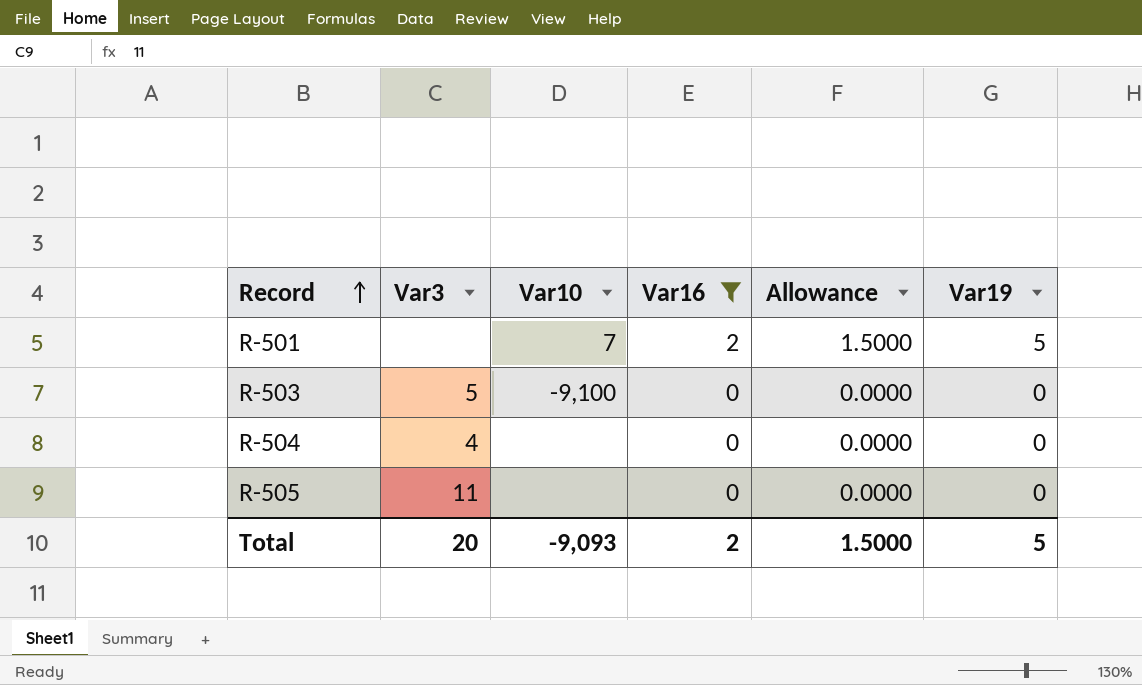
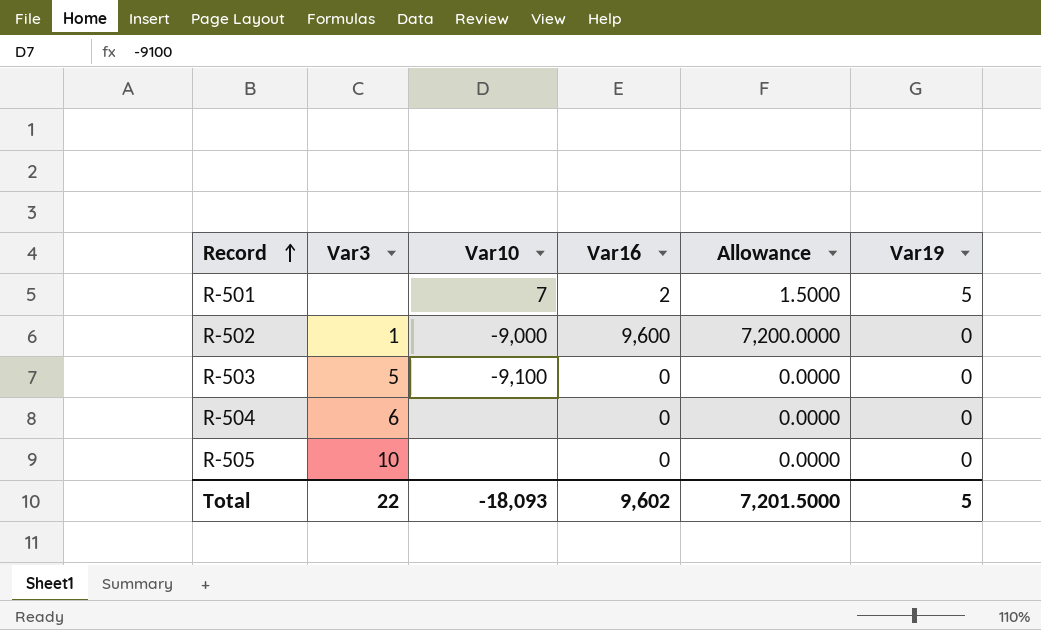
filter: Var16 != 9,600 -> none
R-504 | Var3: 4 -> 6
R-505 | Var3: 11 -> 10
Total | Var3: 20 -> 22
Total | Var10: -9,093 -> -18,093
Total | Var16: 2 -> 9,602
Total | Allowance: 1.5000 -> 7,201.5000

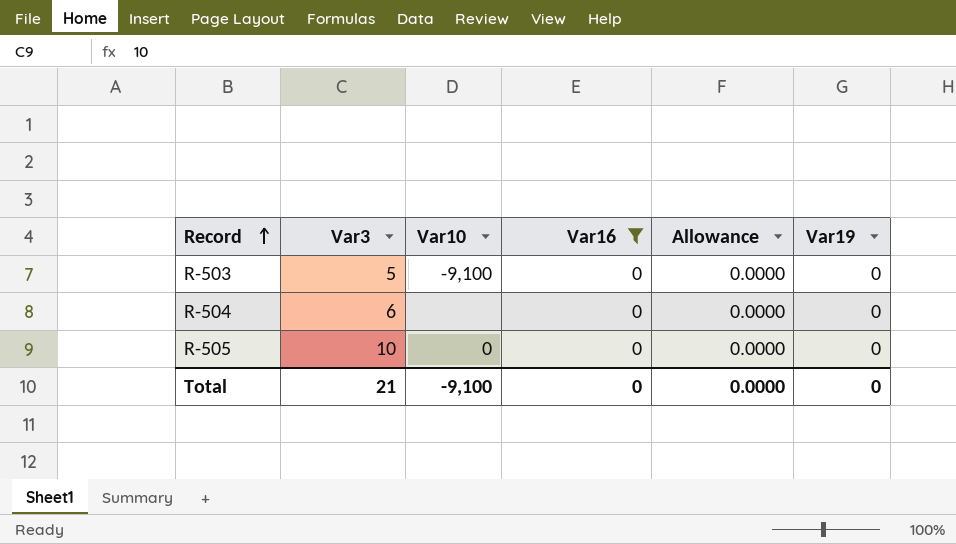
filter: none -> Var16 = 0
R-505 | Var10: none -> 0
Total | Var3: 22 -> 21
Total | Var10: -18,093 -> -9,100
Total | Var16: 9,602 -> 0
Total | Allowance: 7,201.5000 -> 0.0000
Total | Var19: 5 -> 0

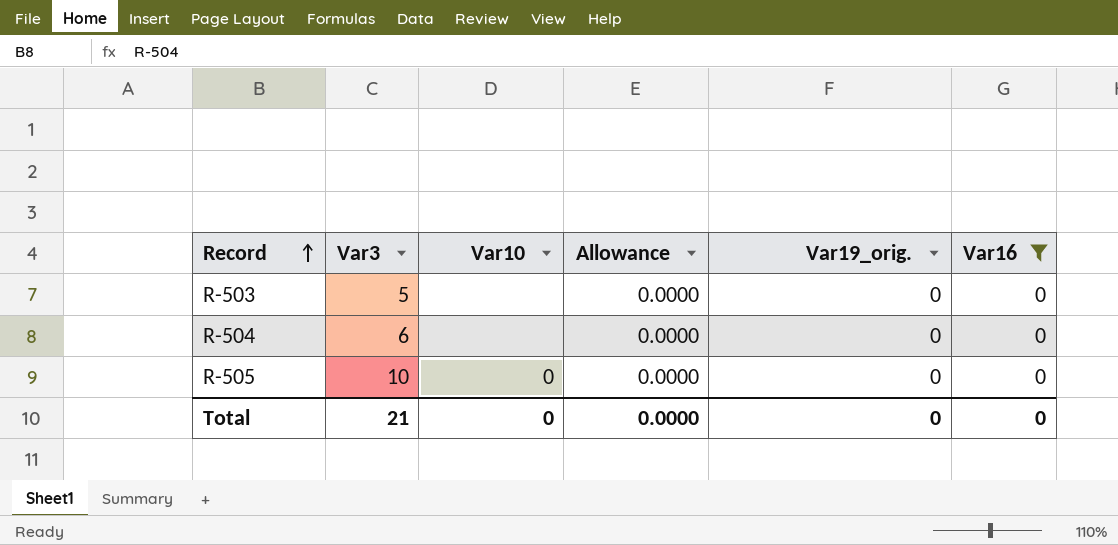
column name: Var19 -> Var19_orig.
column Var16 | position: 4 -> 6
R-503 | Var10: -9,100 -> none
Total | Var10: -9,100 -> 0

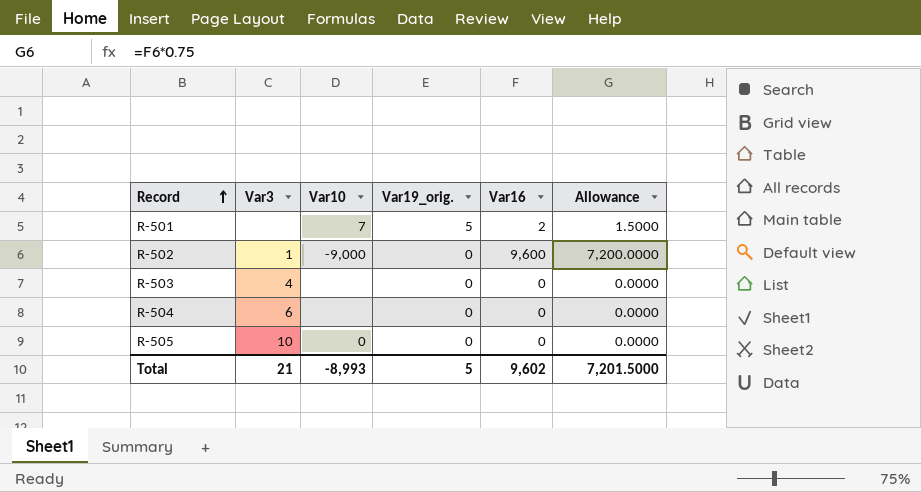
filter: Var16 = 0 -> none
column Allowance | position: 4 -> 6
R-503 | Var3: 5 -> 4
Total | Var10: 0 -> -8,993
Total | Var19_orig.: 0 -> 5
Total | Var16: 0 -> 9,602
Total | Allowance: 0.0000 -> 7,201.5000

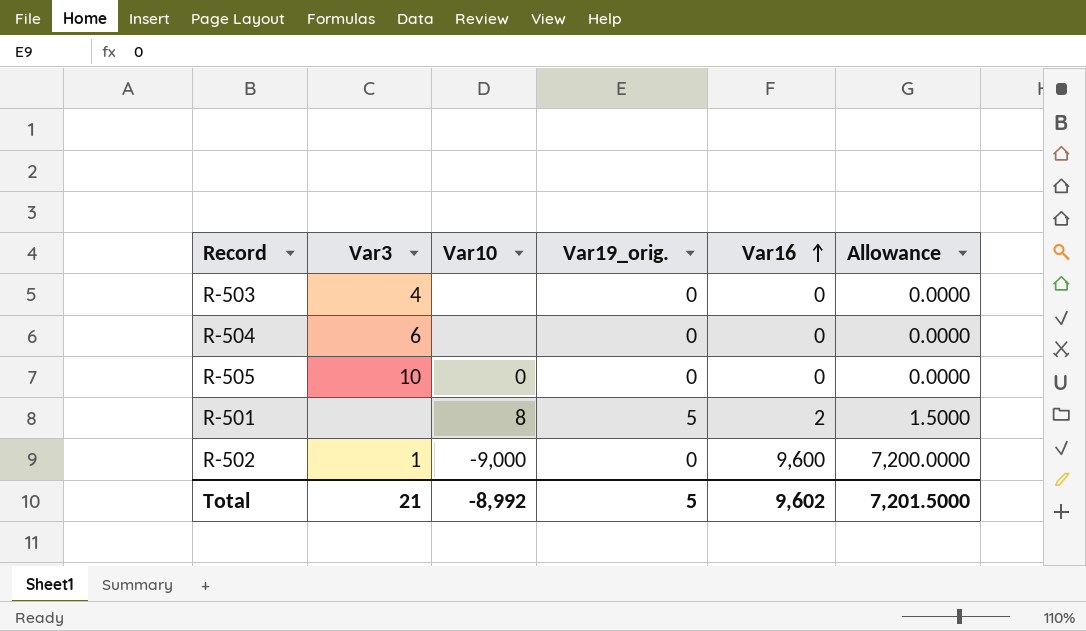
row order: Record ascending -> Var16 ascending
R-501 | Var10: 7 -> 8
Total | Var10: -8,993 -> -8,992

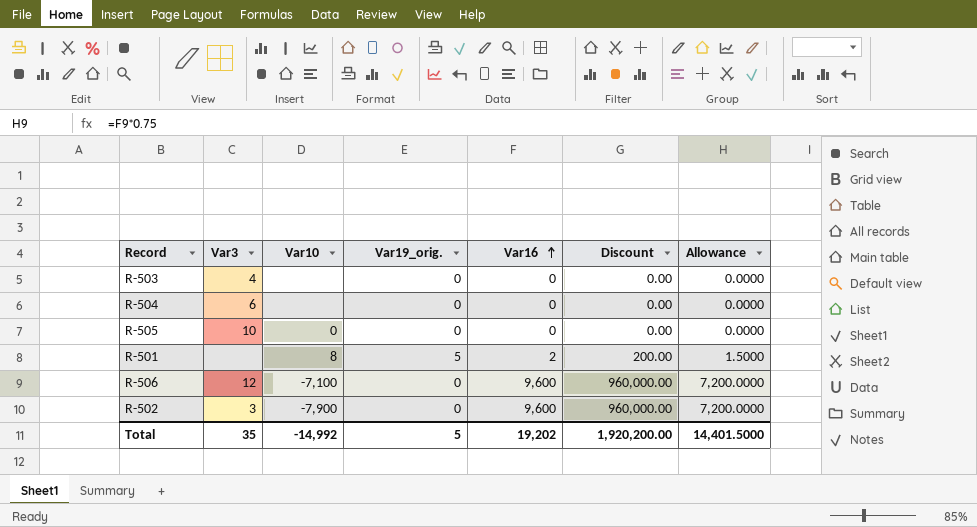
column Discount | formula: none -> [Var16] * 100
row R-506: none -> 12 | -7,100 | 0 | 9,600 | 960,000.00 | 7,200.0000
R-502 | Var3: 1 -> 3
R-502 | Var10: -9,000 -> -7,900
Total | Var3: 21 -> 35
Total | Var10: -8,992 -> -14,992
Total | Var16: 9,602 -> 19,202
Total | Allowance: 7,201.5000 -> 14,401.5000

